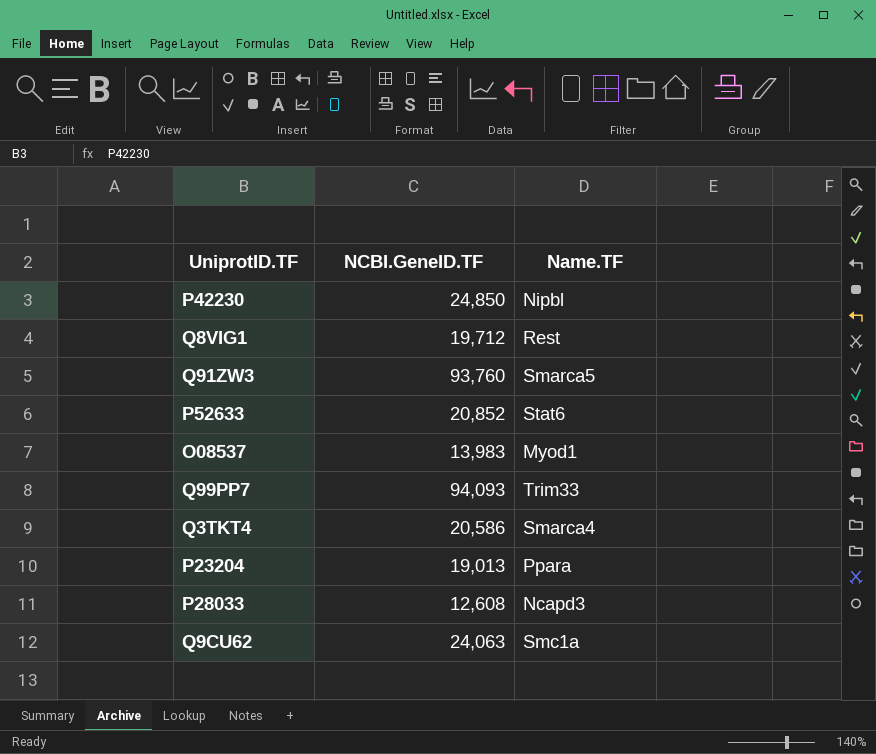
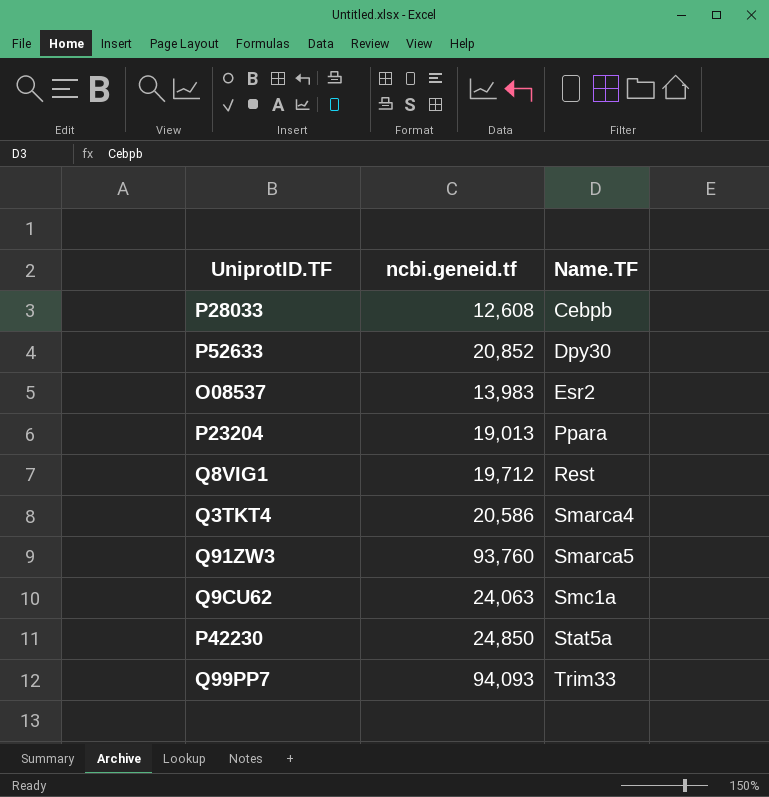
row order: none -> Name.TF ascending
column name: NCBI.GeneID.TF -> ncbi.geneid.tf
P28033 | Name.TF: Ncapd3 -> Cebpb
P52633 | Name.TF: Stat6 -> Dpy30
O08537 | Name.TF: Myod1 -> Esr2
P42230 | Name.TF: Nipbl -> Stat5a

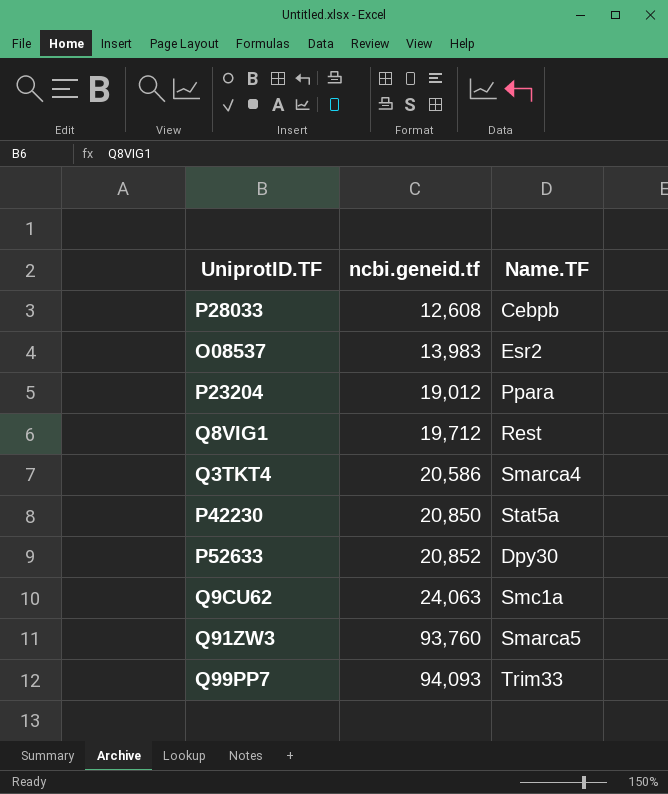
row order: Name.TF ascending -> ncbi.geneid.tf ascending
P23204 | ncbi.geneid.tf: 19,013 -> 19,012
P42230 | ncbi.geneid.tf: 24,850 -> 20,850

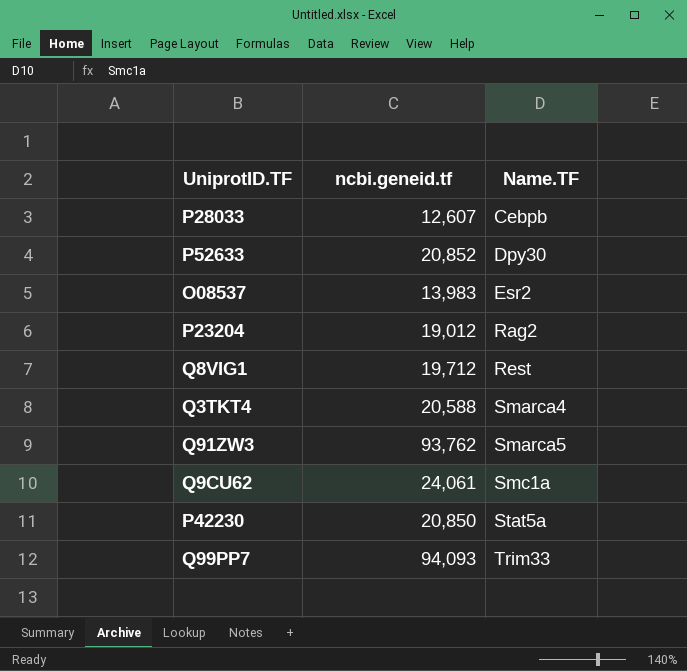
row order: ncbi.geneid.tf ascending -> Name.TF ascending
P28033 | ncbi.geneid.tf: 12,608 -> 12,607
P23204 | Name.TF: Ppara -> Rag2
Q3TKT4 | ncbi.geneid.tf: 20,586 -> 20,588
Q91ZW3 | ncbi.geneid.tf: 93,760 -> 93,762
Q9CU62 | ncbi.geneid.tf: 24,063 -> 24,061

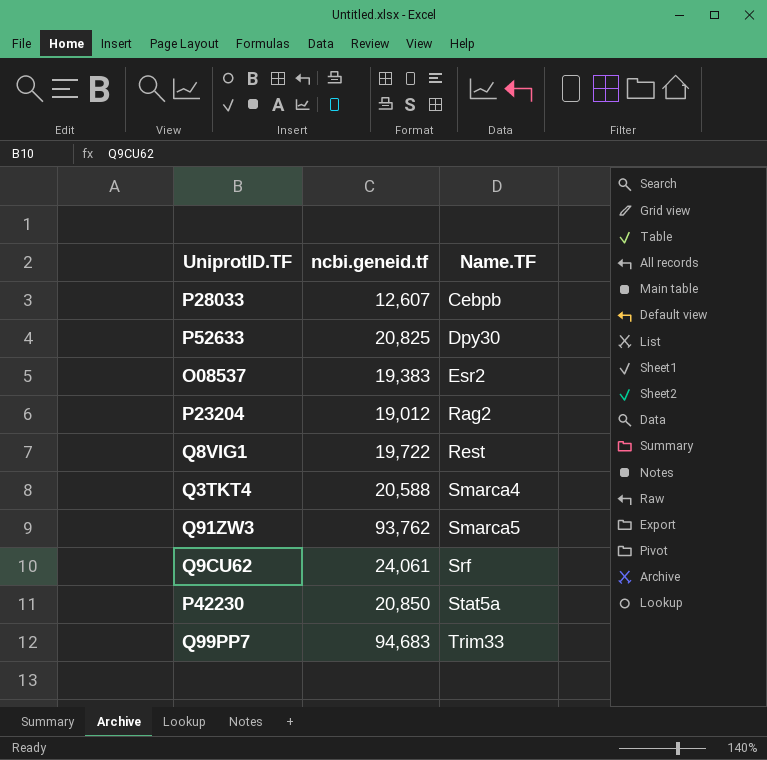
P52633 | ncbi.geneid.tf: 20,852 -> 20,825
O08537 | ncbi.geneid.tf: 13,983 -> 19,383
Q8VIG1 | ncbi.geneid.tf: 19,712 -> 19,722
Q9CU62 | Name.TF: Smc1a -> Srf
Q99PP7 | ncbi.geneid.tf: 94,093 -> 94,683

